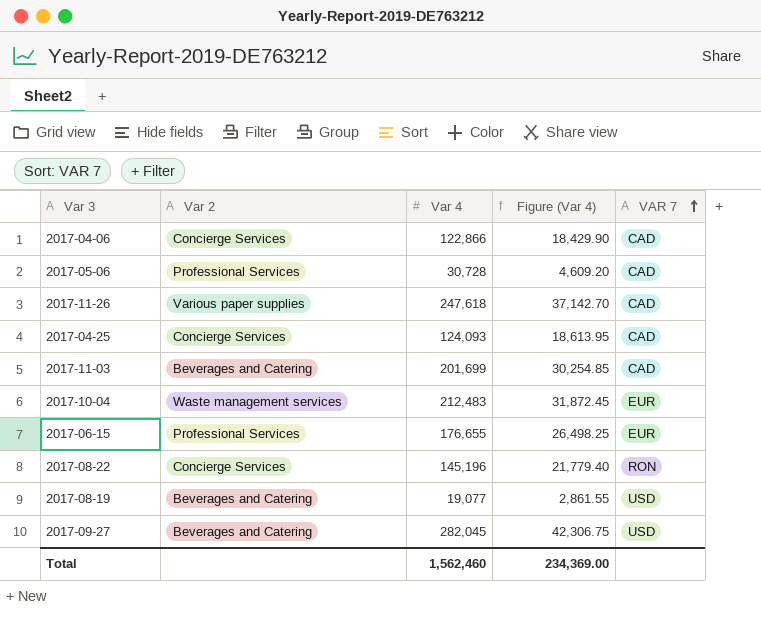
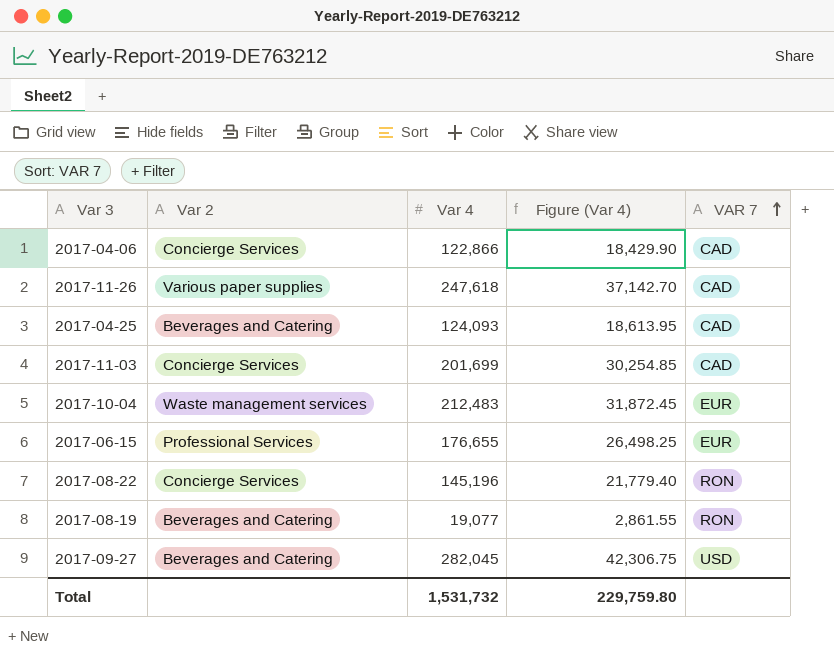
row 2017-05-06: Professional Services | 30,728 | 4,609.20 | CAD -> none
2017-04-25 | Var 2: Concierge Services -> Beverages and Catering
2017-11-03 | Var 2: Beverages and Catering -> Concierge Services
2017-08-19 | VAR 7: USD -> RON
Total | Var 4: 1,562,460 -> 1,531,732
Total | Figure (Var 4): 234,369.00 -> 229,759.80

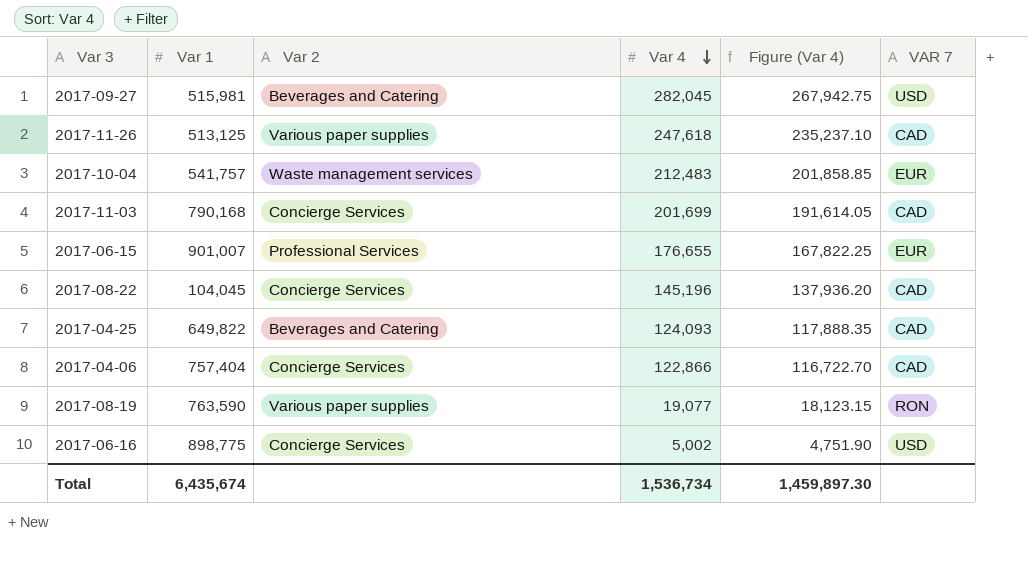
row order: VAR 7 ascending -> Var 4 descending
column Var 1 | position: none -> 2
column Figure (Var 4) | formula: [Var 4] * 0.15 -> [Var 4] * 0.95
2017-08-22 | VAR 7: RON -> CAD
2017-08-19 | Var 2: Beverages and Catering -> Various paper supplies
row 2017-06-16: none -> 898,775 | Concierge Services | 5,002 | 4,751.90 | USD
Total | Var 4: 1,531,732 -> 1,536,734
Total | Figure (Var 4): 229,759.80 -> 1,459,897.30

